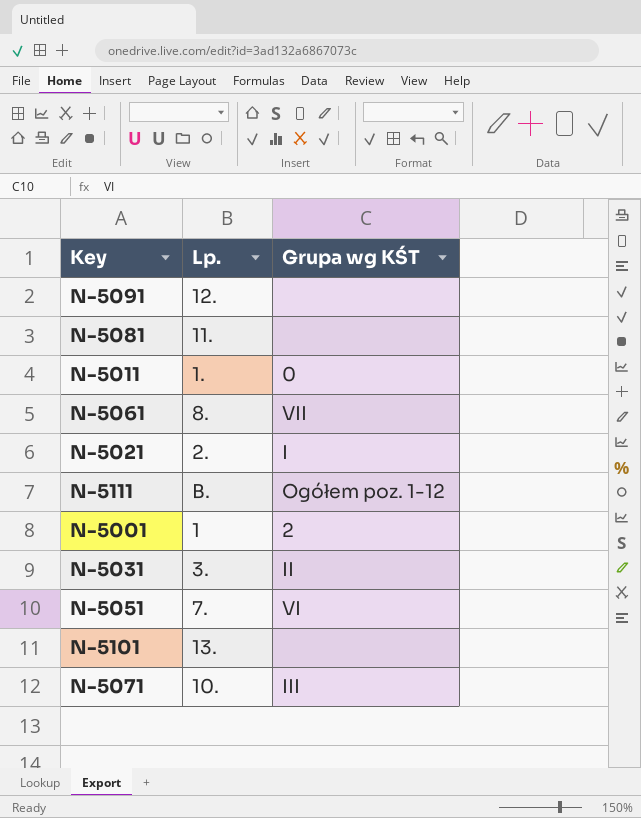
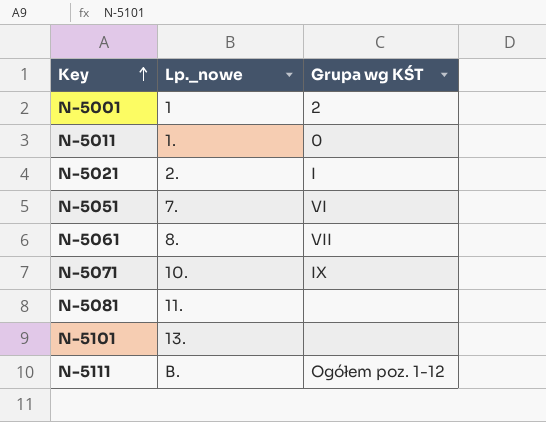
row order: none -> Key ascending
column name: Lp. -> Lp._nowe
row N-5091: 12. | none -> none
row N-5031: 3. | II -> none
N-5071 | Grupa wg KŚT: III -> IX

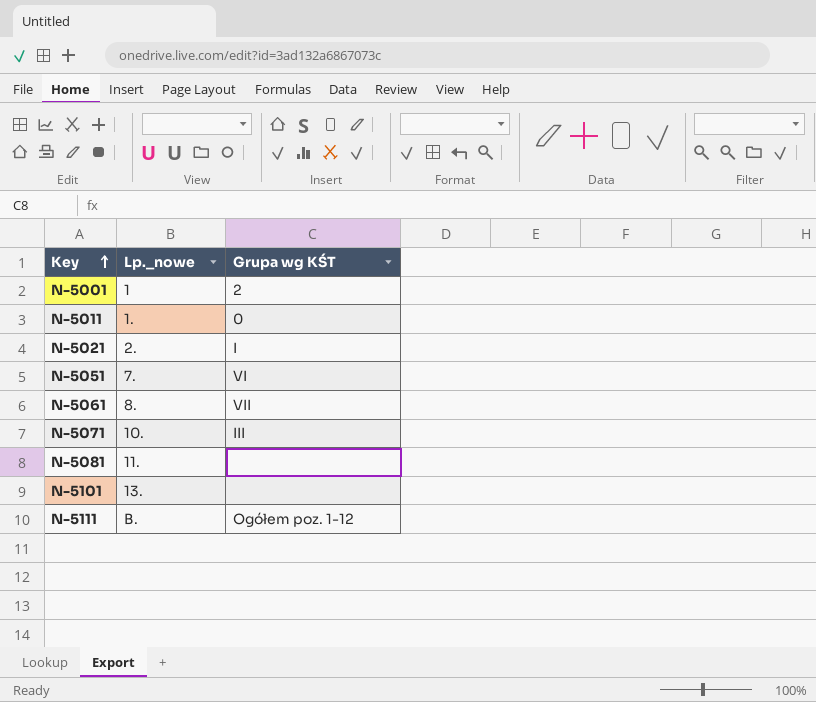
N-5071 | Grupa wg KŚT: IX -> III

